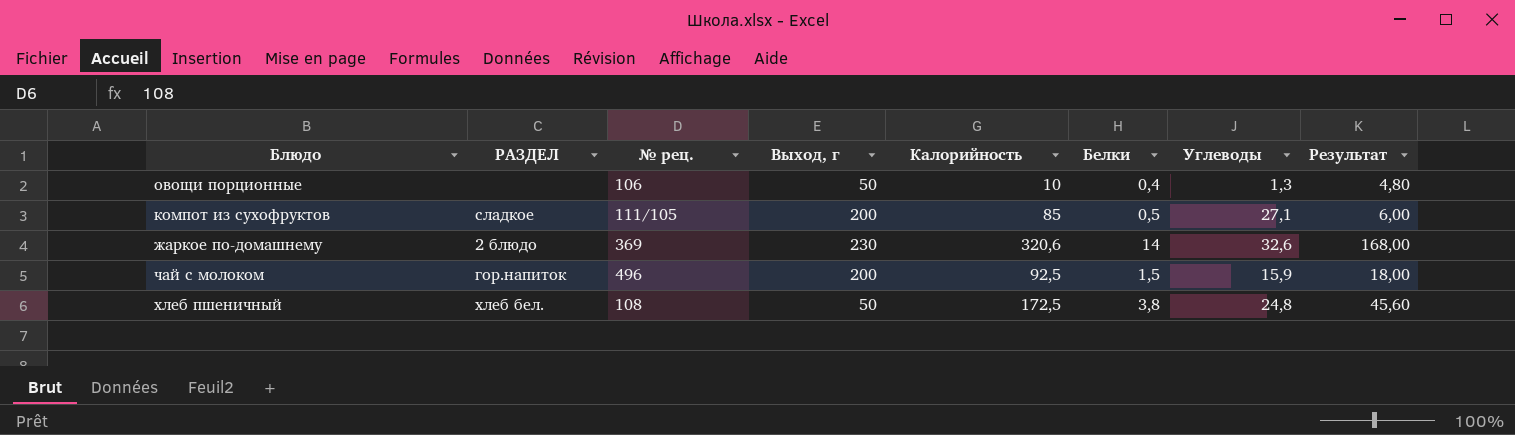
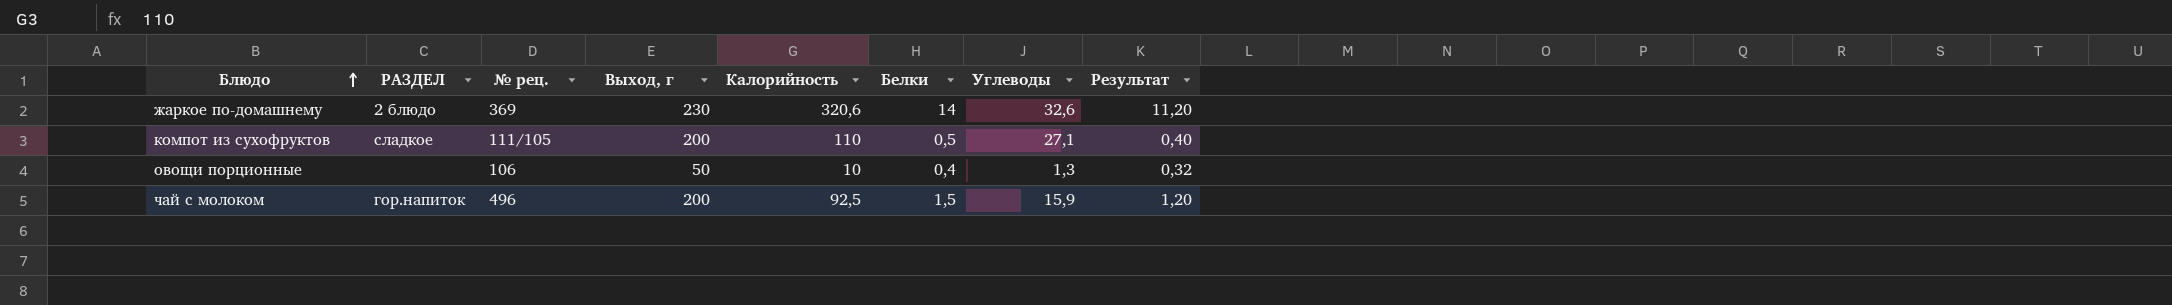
row order: none -> Блюдо ascending
column Результат | formula: [Белки] * 12 -> [Белки] * 0,8
row хлеб пшеничный: хлеб бел. | 108 | 50 | 172,5 | 3,8 | 24,8 | 45,60 -> none
компот из сухофруктов | Калорийность: 85 -> 110

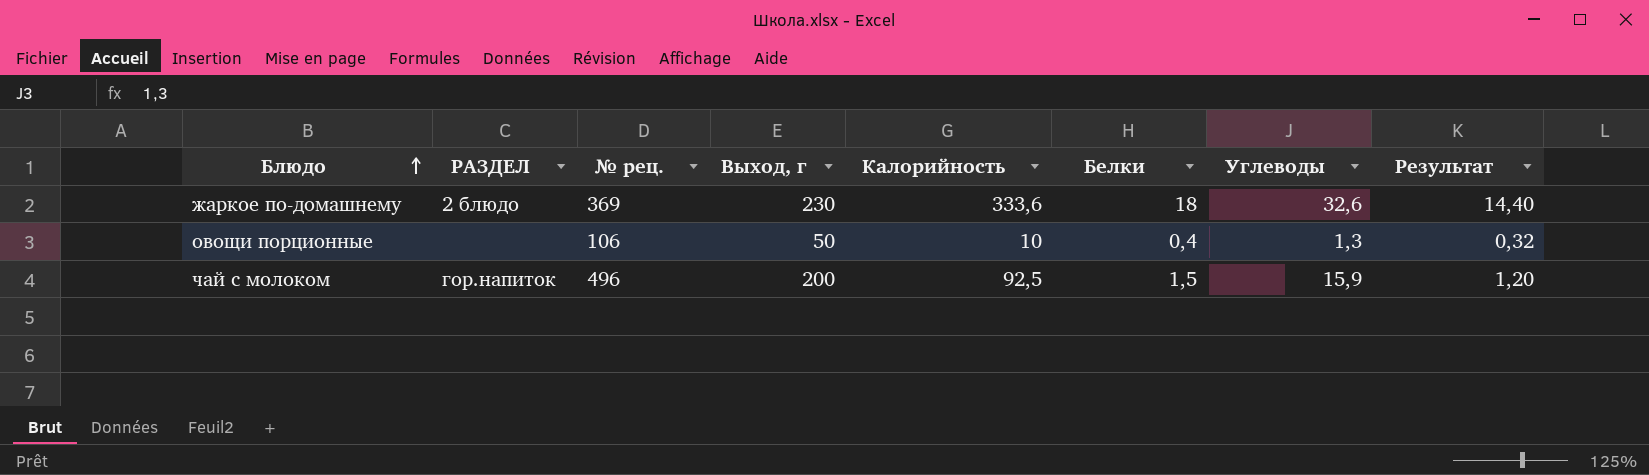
row компот из сухофруктов: сладкое | 111/105 | 200 | 110 | 0,5 | 27,1 | 0,40 -> none
жаркое по-домашнему | Калорийность: 320,6 -> 333,6
жаркое по-домашнему | Белки: 14 -> 18
жаркое по-домашнему | Результат: 11,20 -> 14,40

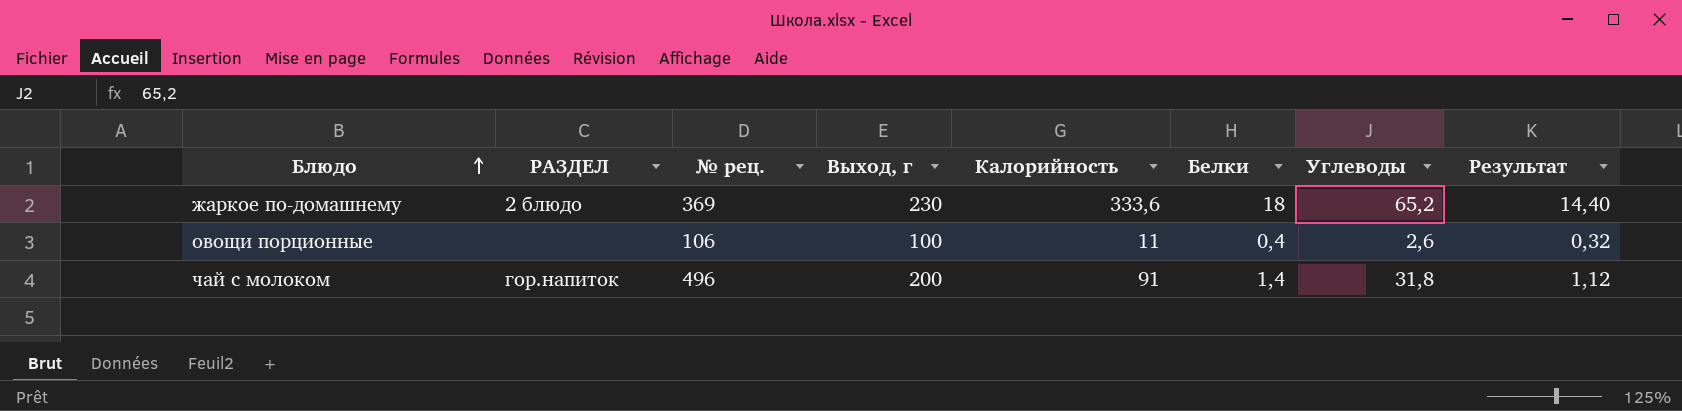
жаркое по-домашнему | Углеводы: 32,6 -> 65,2
овощи порционные | Выход, г: 50 -> 100
овощи порционные | Калорийность: 10 -> 11
овощи порционные | Углеводы: 1,3 -> 2,6
чай с молоком | Калорийность: 92,5 -> 91
чай с молоком | Белки: 1,5 -> 1,4
чай с молоком | Углеводы: 15,9 -> 31,8
чай с молоком | Результат: 1,20 -> 1,12

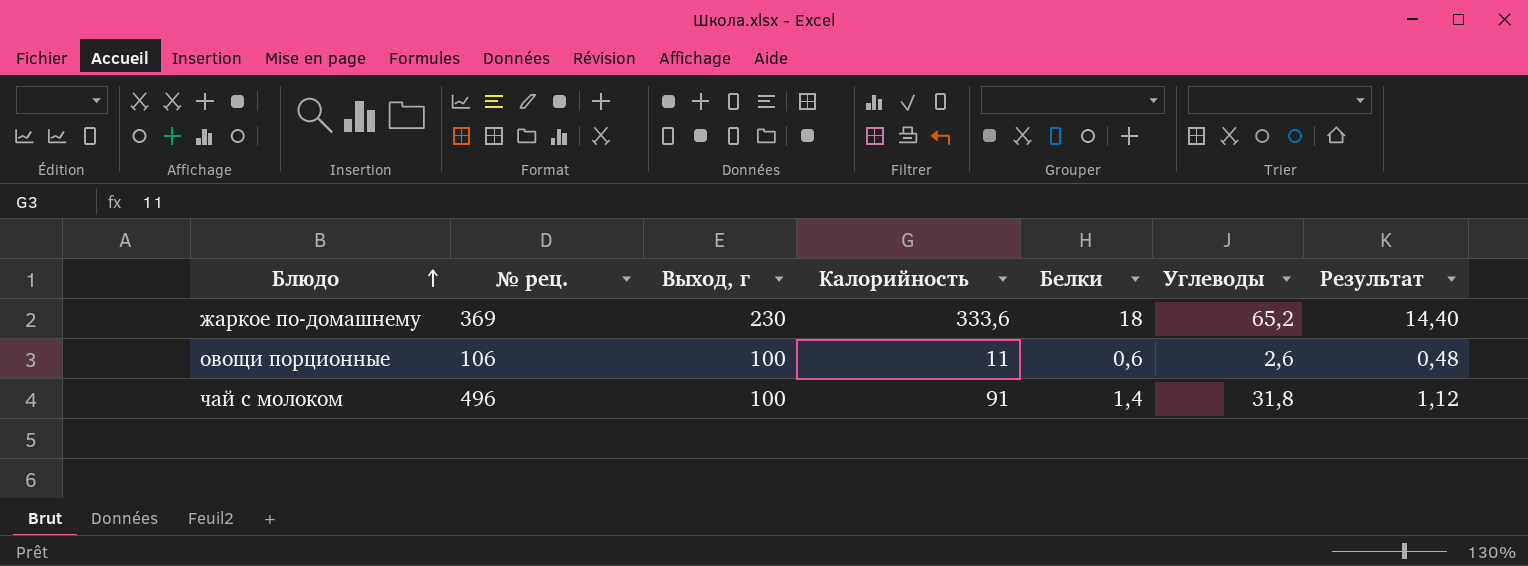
column РАЗДЕЛ | position: 2 -> none
овощи порционные | Белки: 0,4 -> 0,6
овощи порционные | Результат: 0,32 -> 0,48
чай с молоком | Выход, г: 200 -> 100

